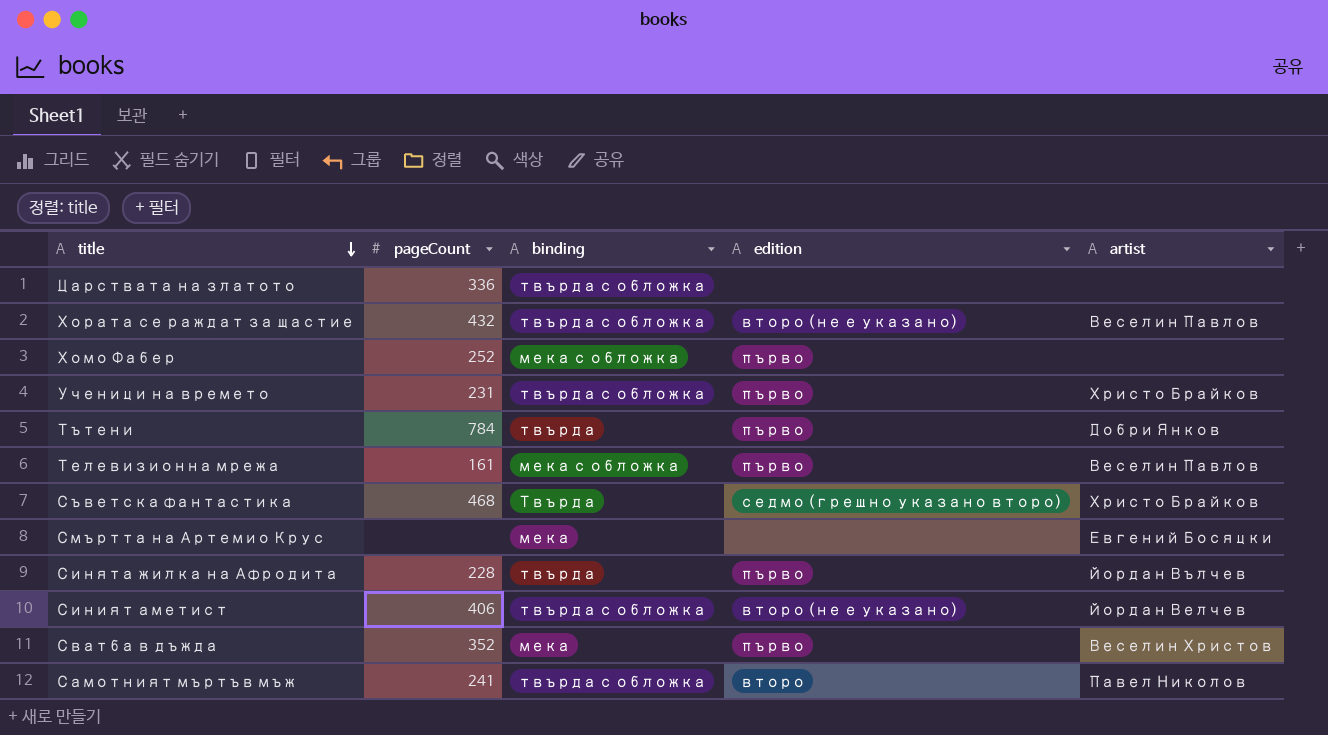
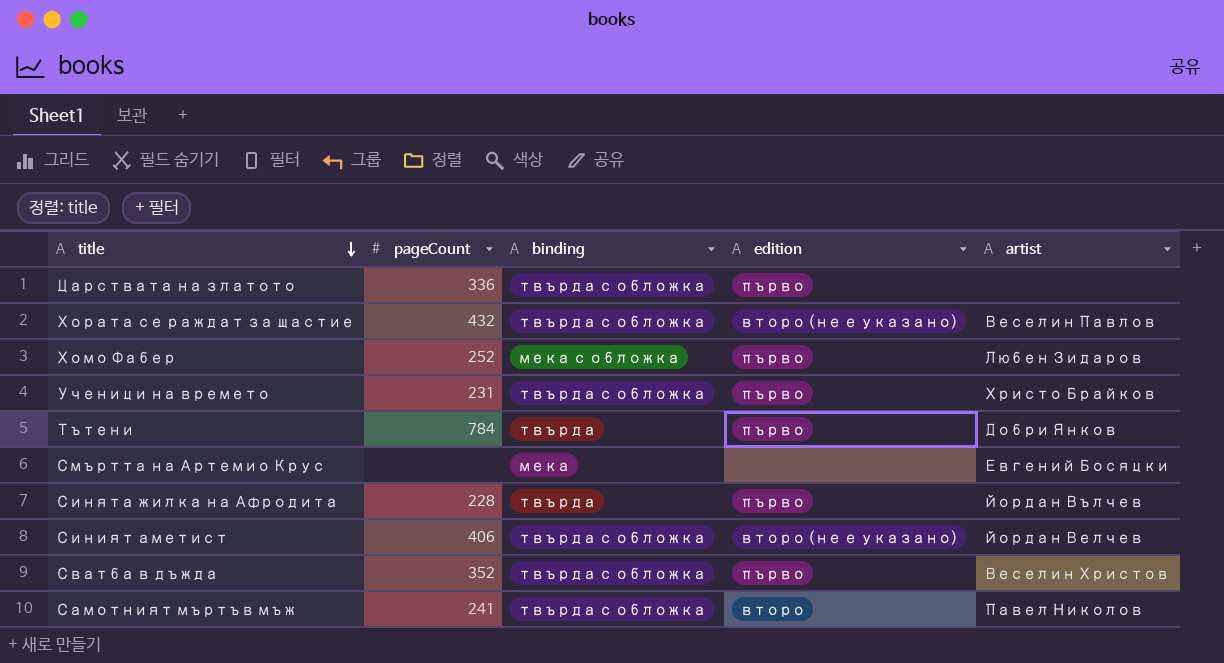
row Телевизионна мрежа: 161 | мека с обложка | първо | Веселин Павлов -> none
row Съветска фантастика: 468 | Твърда | седмо (грешно указано второ) | Христо Брайков -> none
Царствата на златото | edition: none -> първо
Хомо Фабер | artist: none -> Любен Зидаров
Сватба в дъжда | binding: мека -> твърда с обложка

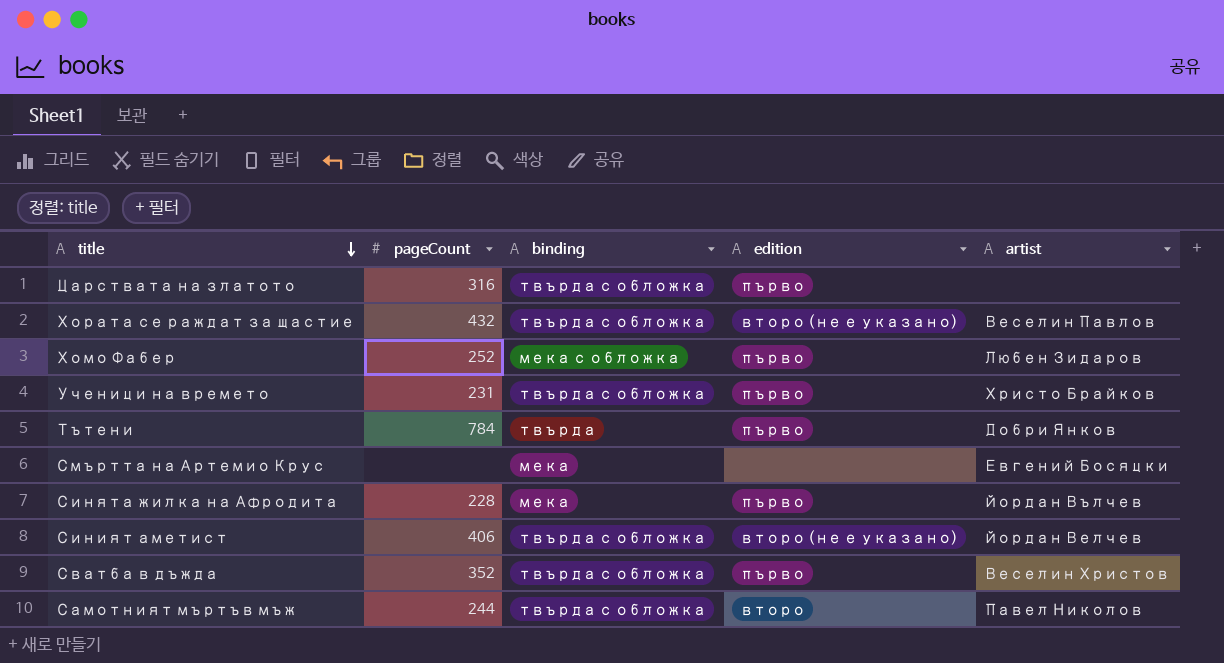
Царствата на златото | pageCount: 336 -> 316
Синята жилка на Афродита | binding: твърда -> мека
Самотният мъртъв мъж | pageCount: 241 -> 244

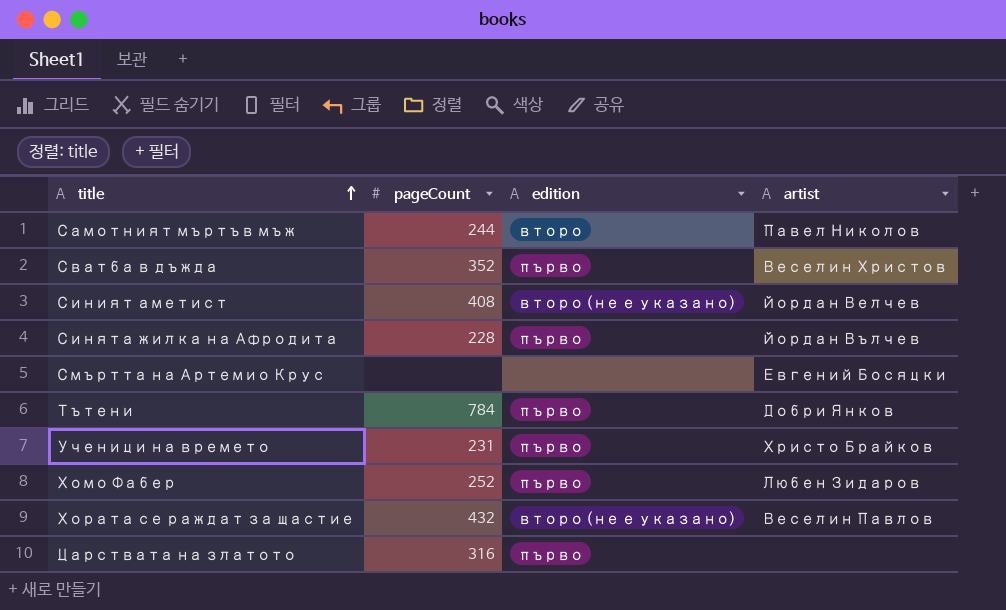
row order: title descending -> title ascending
column binding | position: 3 -> none
Синият аметист | pageCount: 406 -> 408

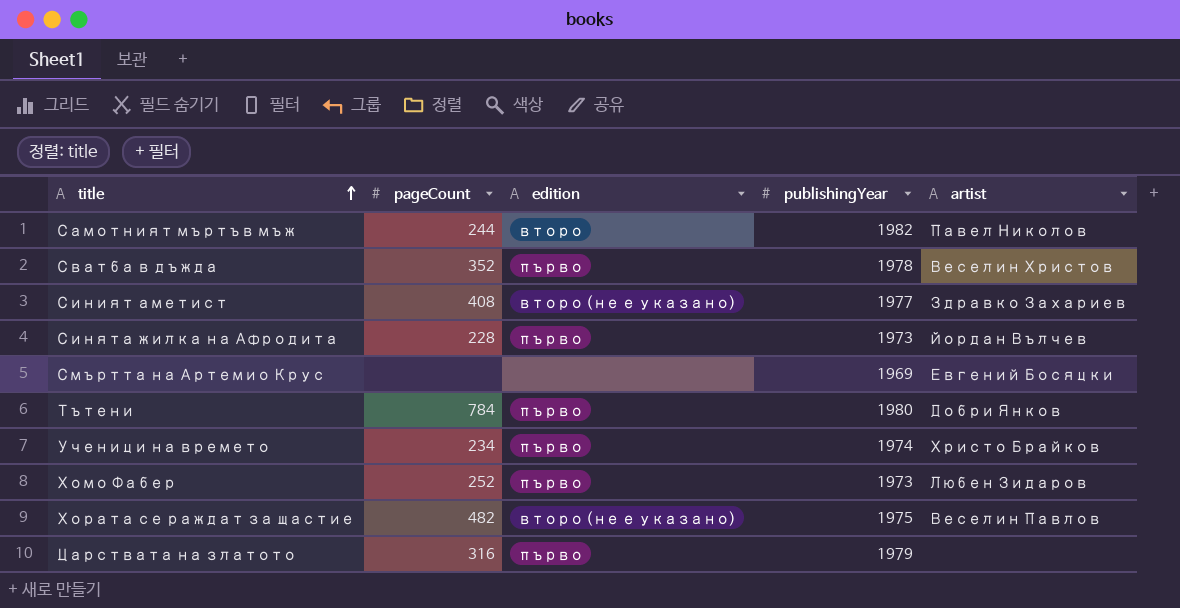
column publishingYear | position: none -> 4
Синият аметист | artist: Йордан Велчев -> Здравко Захариев
Ученици на времето | pageCount: 231 -> 234
Хората се раждат за щастие | pageCount: 432 -> 482

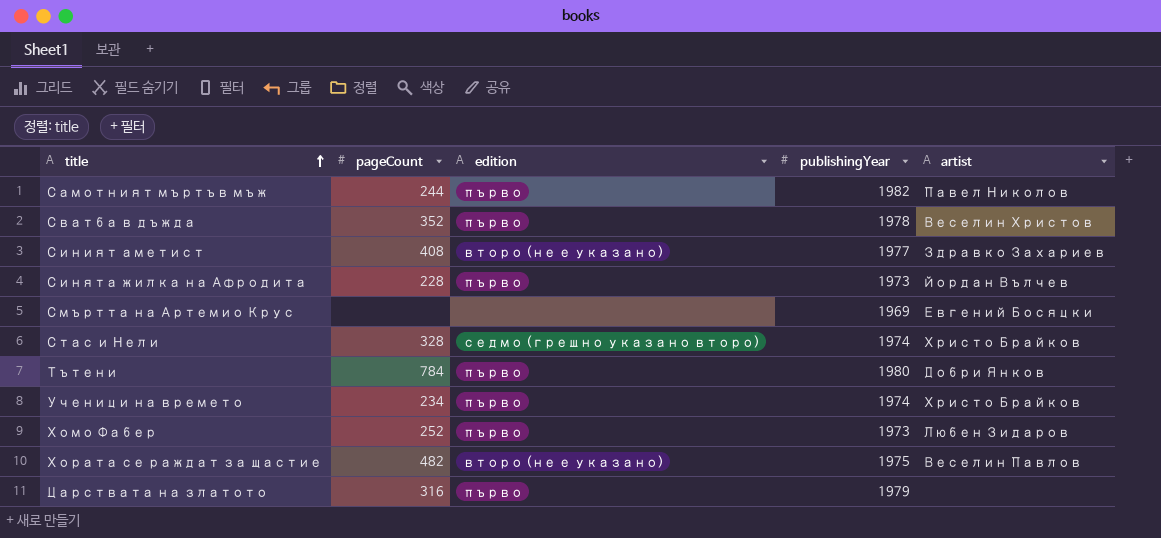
Самотният мъртъв мъж | edition: второ -> първо
row Стас и Нели: none -> 328 | седмо (грешно указано второ) | 1974 | Христо Брайков

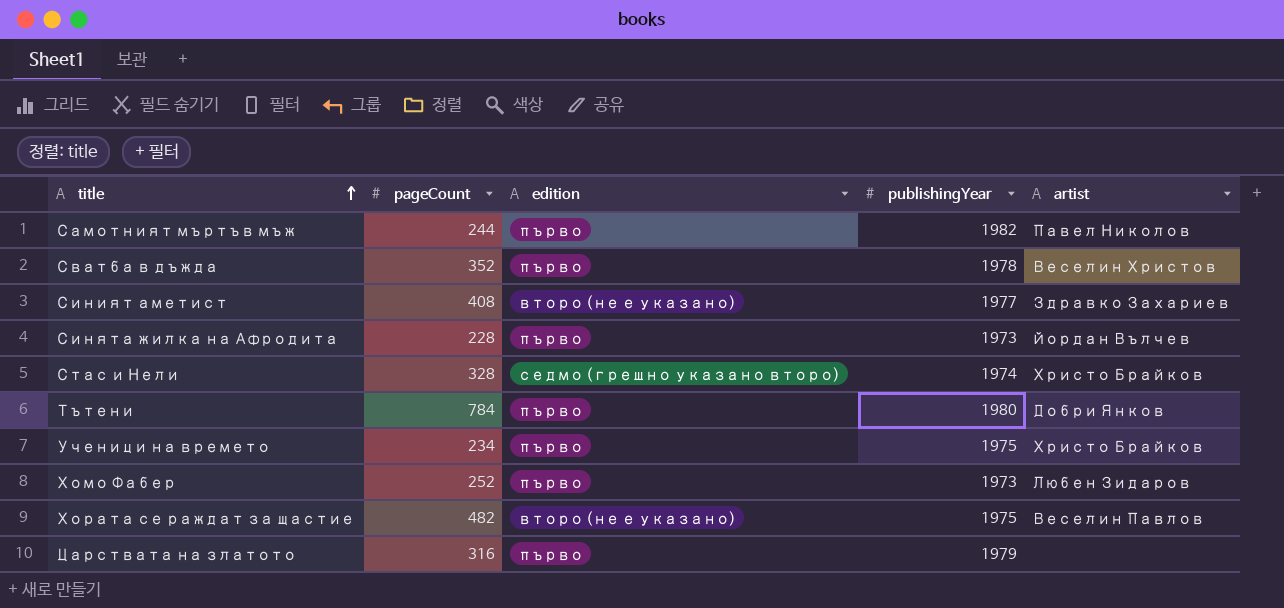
row Смъртта на Артемио Крус: none | none | 1969 | Евгений Босяцки -> none
Ученици на времето | publishingYear: 1974 -> 1975

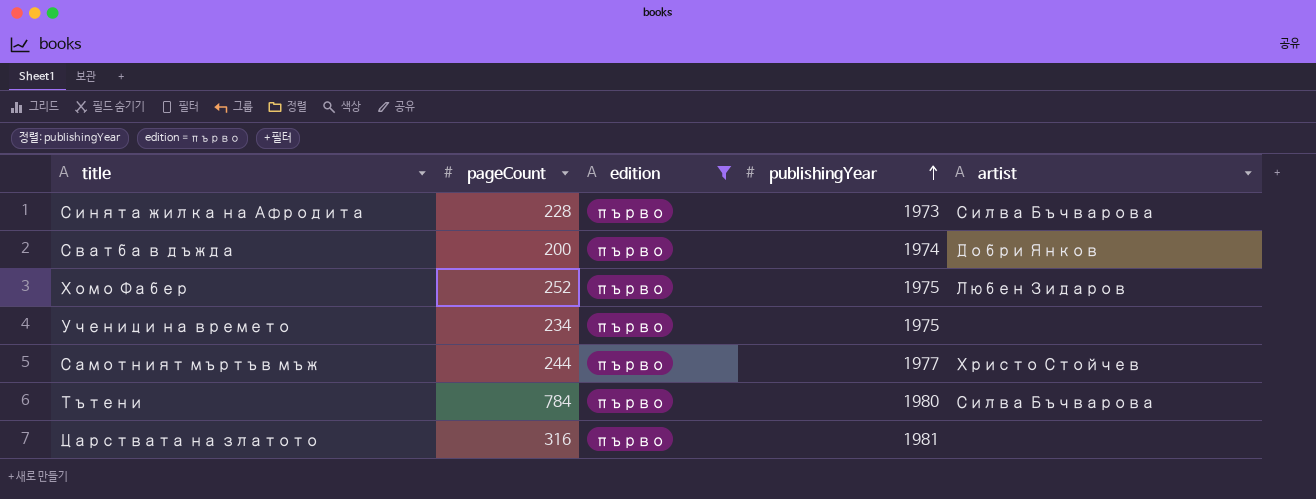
filter: none -> edition = първо
row order: title ascending -> publishingYear ascending
Синята жилка на Афродита | artist: Йордан Вълчев -> Силва Бъчварова
Сватба в дъжда | pageCount: 352 -> 200
Сватба в дъжда | publishingYear: 1978 -> 1974
Сватба в дъжда | artist: Веселин Христов -> Добри Янков
Хомо Фабер | publishingYear: 1973 -> 1975
Ученици на времето | artist: Христо Брайков -> none
Самотният мъртъв мъж | publishingYear: 1982 -> 1977
Самотният мъртъв мъж | artist: Павел Николов -> Христо Стойчев
Тътени | artist: Добри Янков -> Силва Бъчварова
Царствата на златото | publishingYear: 1979 -> 1981

